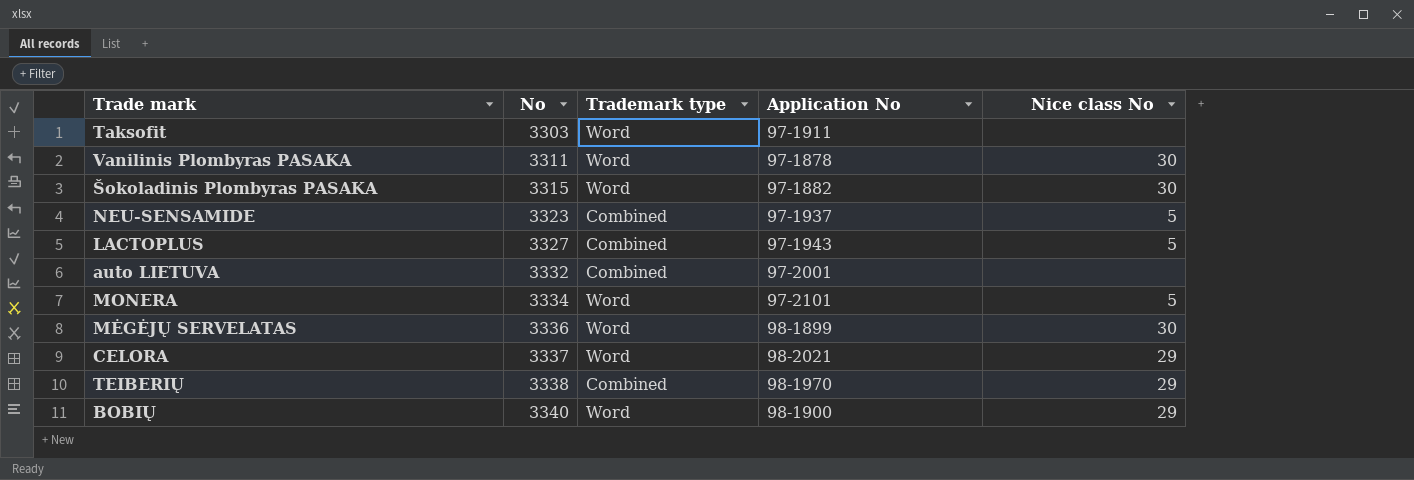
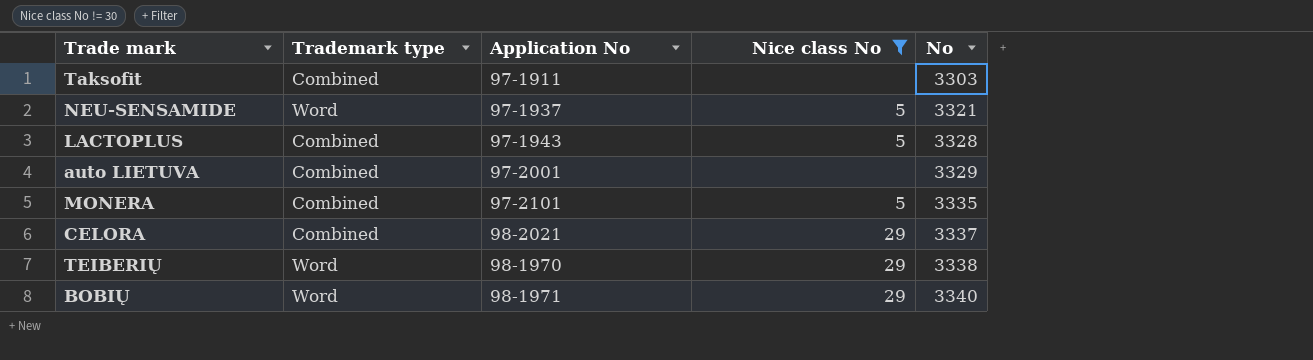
filter: none -> Nice class No != 30
column No | position: 2 -> 5
Taksofit | Trademark type: Word -> Combined
NEU-SENSAMIDE | Trademark type: Combined -> Word
NEU-SENSAMIDE | No: 3323 -> 3321
LACTOPLUS | No: 3327 -> 3328
auto LIETUVA | No: 3332 -> 3329
MONERA | Trademark type: Word -> Combined
MONERA | No: 3334 -> 3335
CELORA | Trademark type: Word -> Combined
TEIBERIŲ | Trademark type: Combined -> Word
BOBIŲ | Application No: 98-1900 -> 98-1971

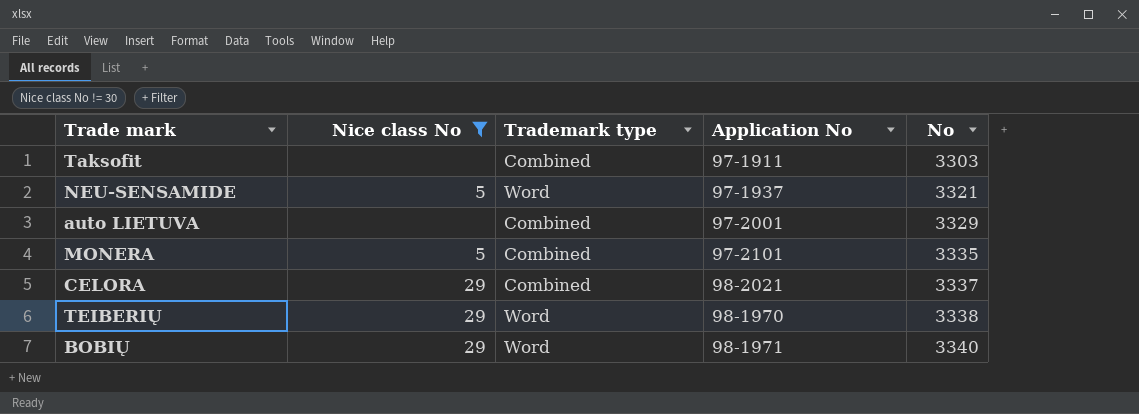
column Nice class No | position: 4 -> 2
row LACTOPLUS: Combined | 97-1943 | 5 | 3328 -> none

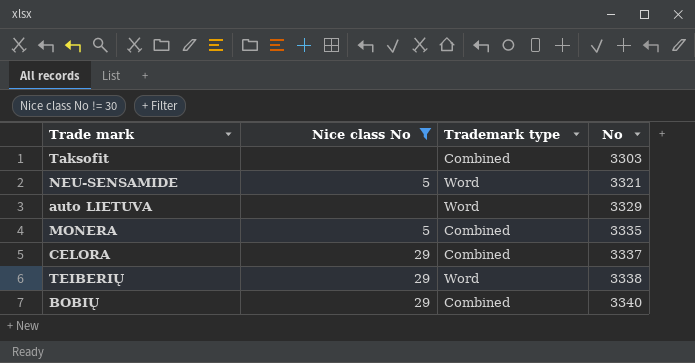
column Application No | position: 4 -> none
auto LIETUVA | Trademark type: Combined -> Word
BOBIŲ | Trademark type: Word -> Combined

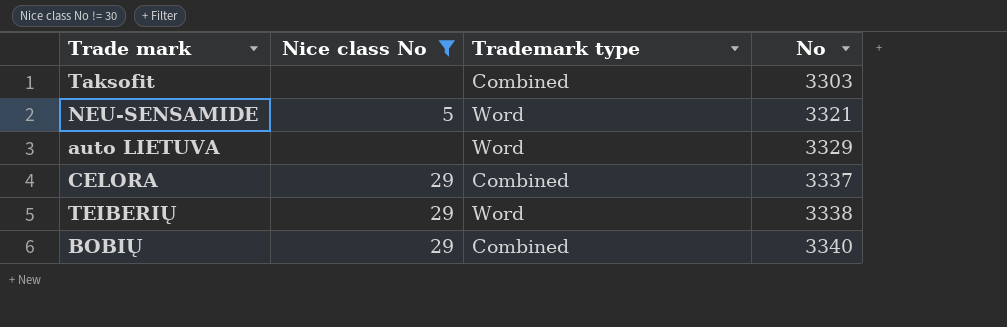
row MONERA: 5 | Combined | 3335 -> none

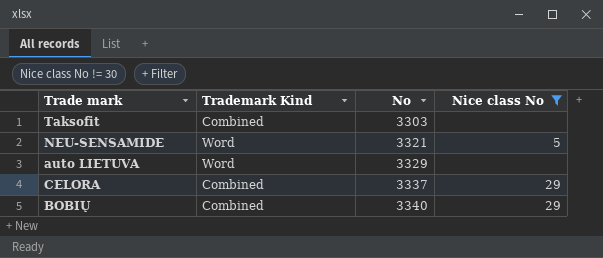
column name: Trademark type -> Trademark Kind
column Nice class No | position: 2 -> 4
row TEIBERIŲ: 29 | Word | 3338 -> none

